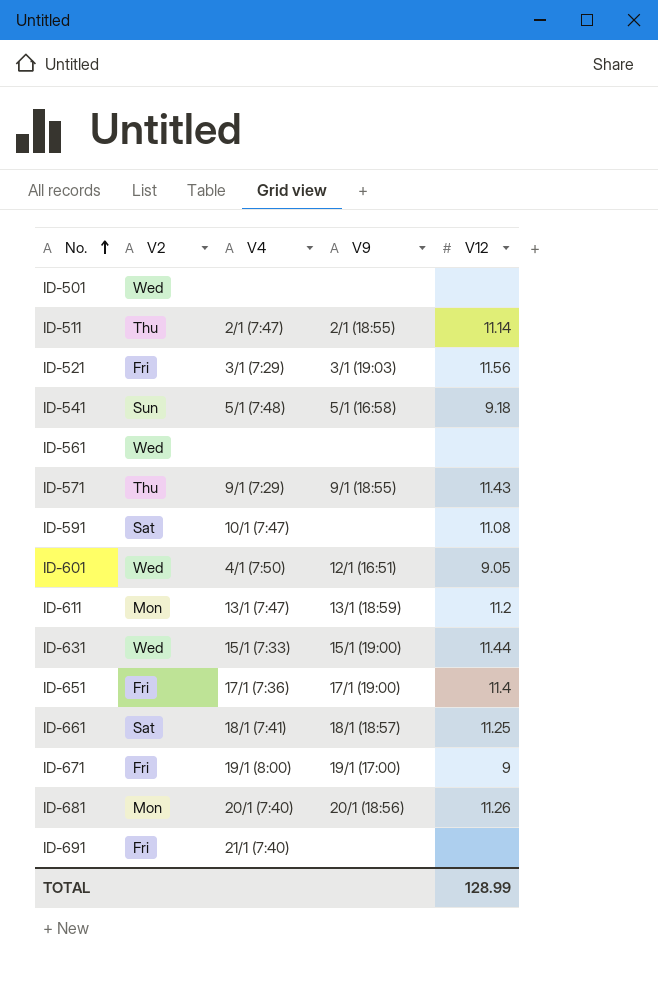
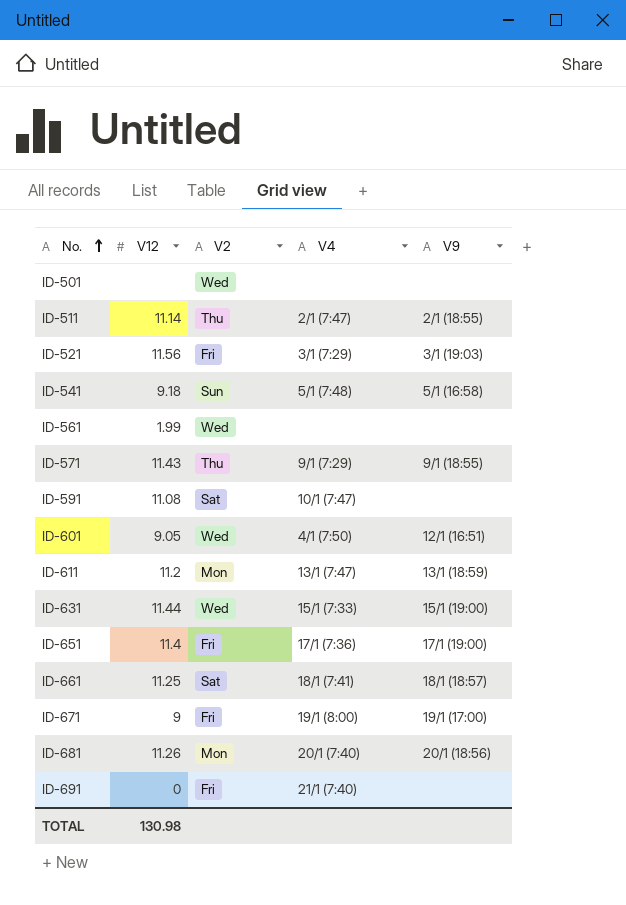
column V12 | position: 5 -> 2
ID-561 | V12: none -> 1.99
ID-691 | V12: none -> 0
TOTAL | V12: 128.99 -> 130.98

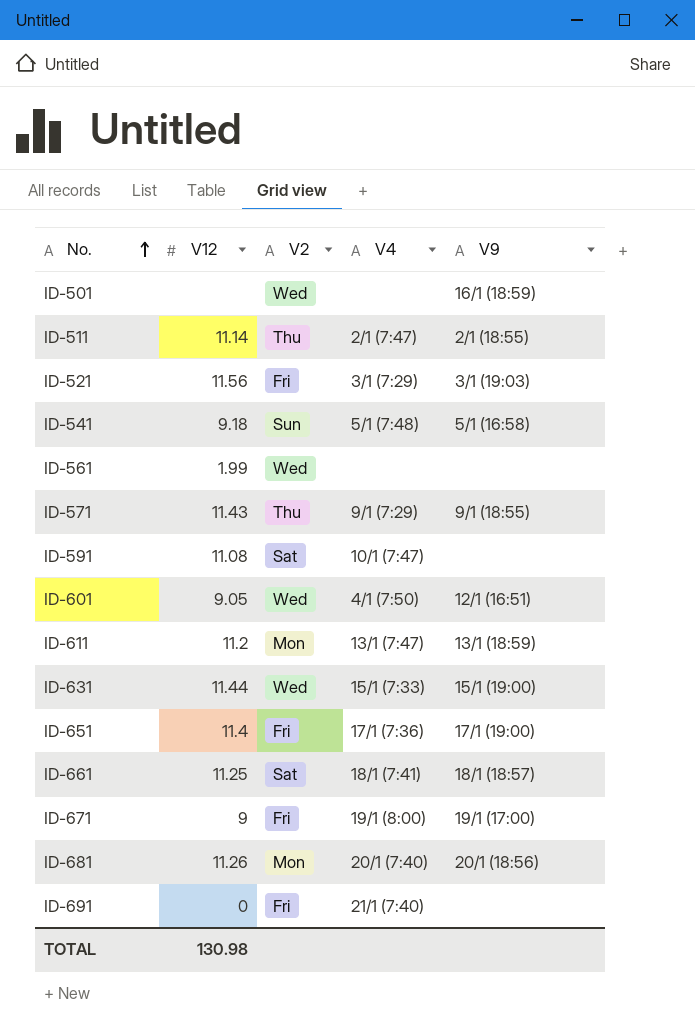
ID-501 | V9: none -> 16/1 (18:59)

